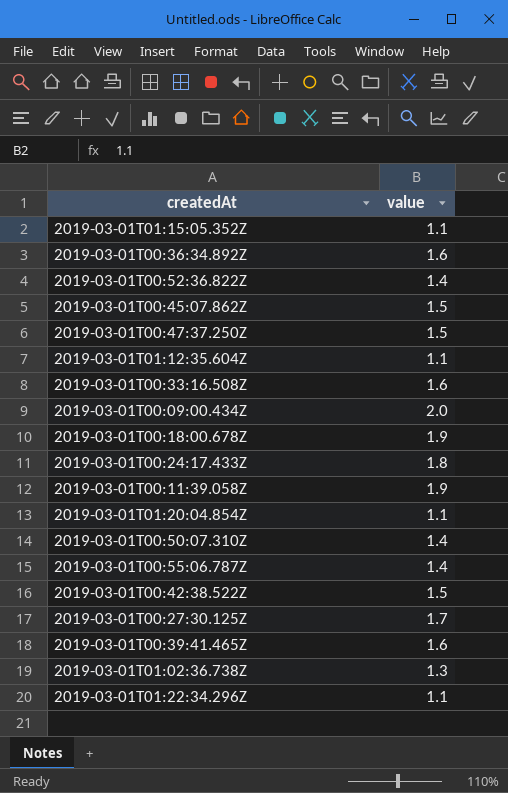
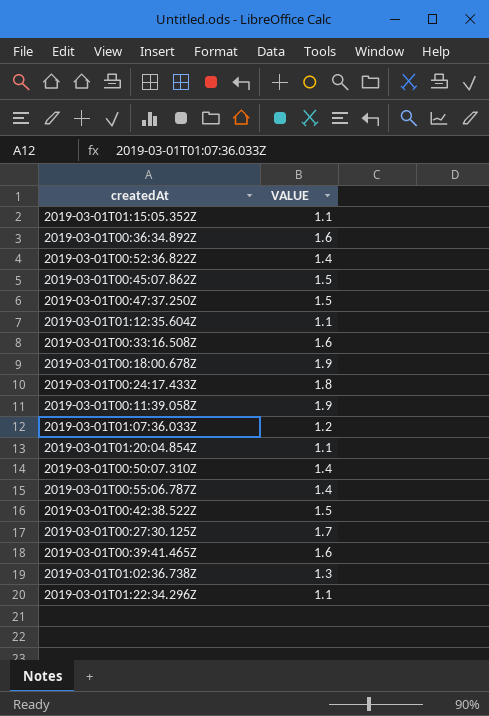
column name: value -> VALUE
row 2019-03-01T00:09:00.434Z: 2.0 -> none
row 2019-03-01T01:07:36.033Z: none -> 1.2

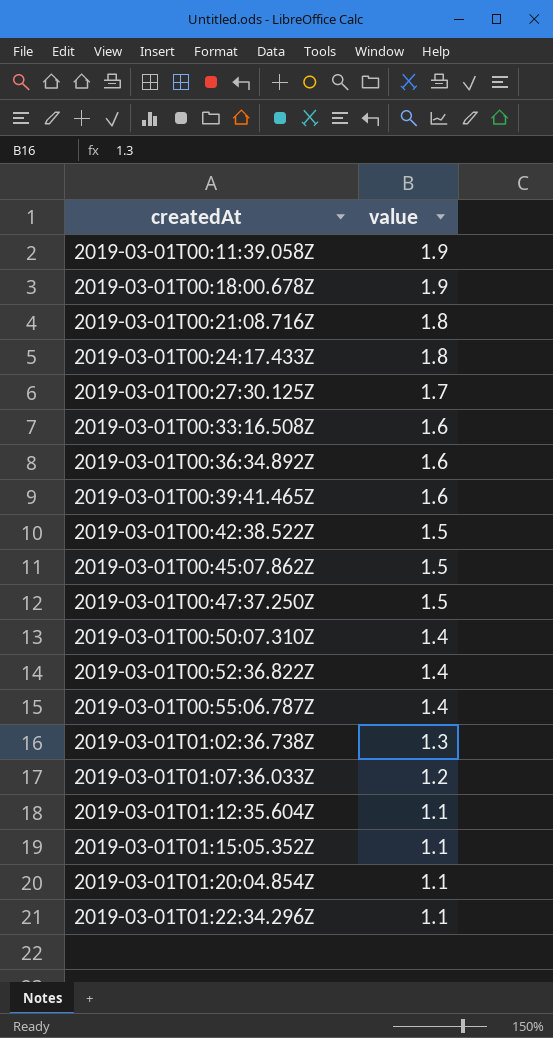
row order: none -> createdAt ascending
column name: VALUE -> value
row 2019-03-01T00:21:08.716Z: none -> 1.8

